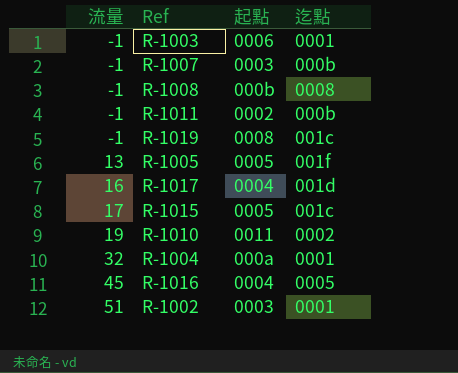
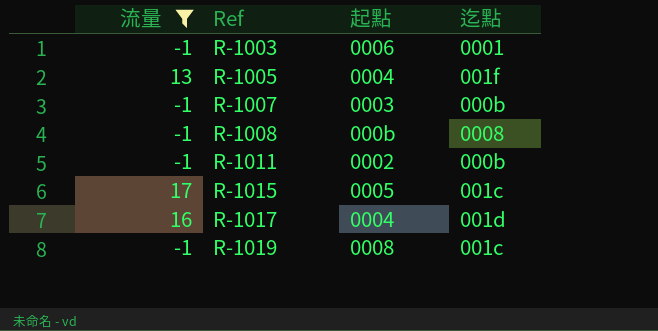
filter: none -> 流量 <= 17
row order: 流量 ascending -> Ref ascending
R-1005 | 起點: 0005 -> 0004

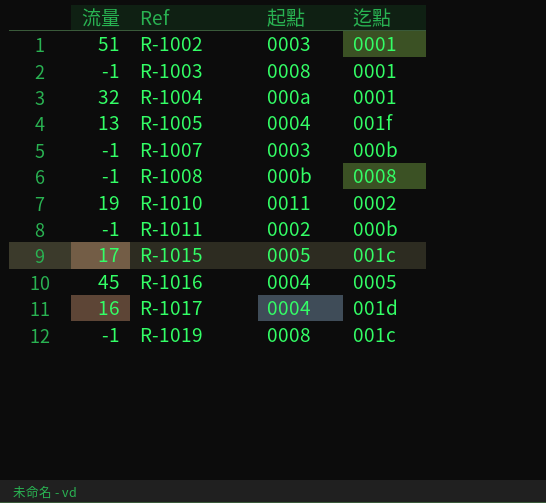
filter: 流量 <= 17 -> none
R-1003 | 起點: 0006 -> 0008

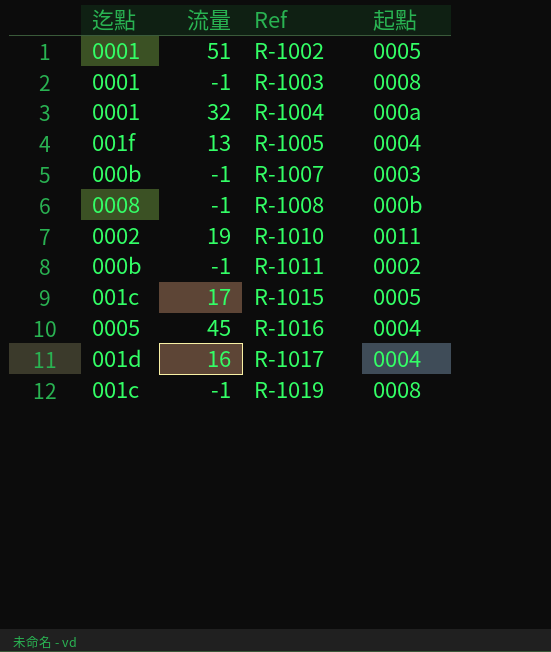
column 迄點 | position: 4 -> 1
R-1002 | 起點: 0003 -> 0005

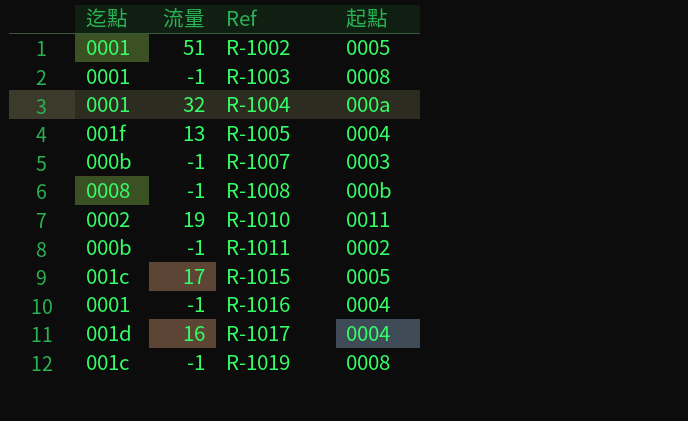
R-1016 | 迄點: 0005 -> 0001
R-1016 | 流量: 45 -> -1

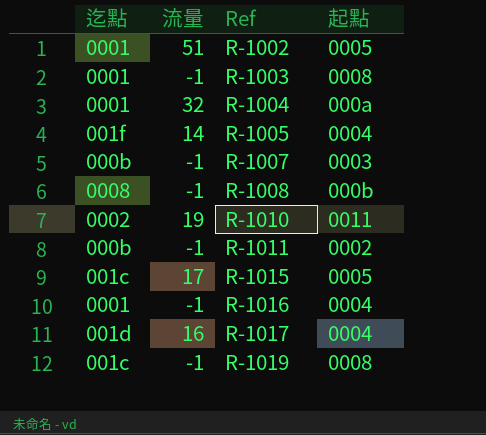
R-1005 | 流量: 13 -> 14

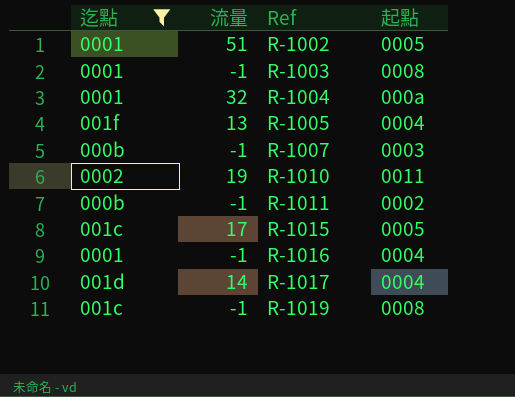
filter: none -> 迄點 != 0008
R-1005 | 流量: 14 -> 13
R-1017 | 流量: 16 -> 14

